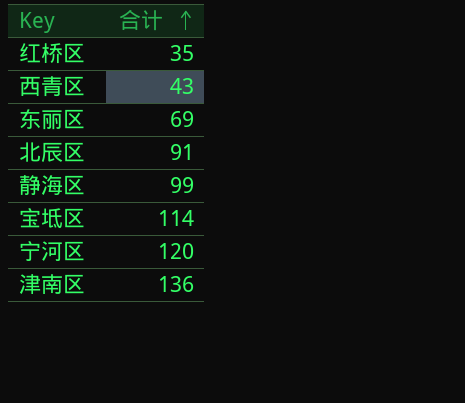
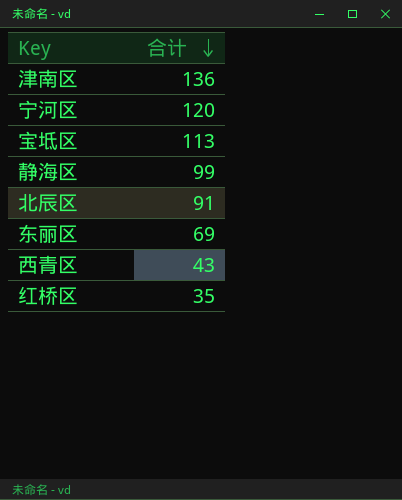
row order: 合计 ascending -> 合计 descending
宝坻区 | 合计: 114 -> 113

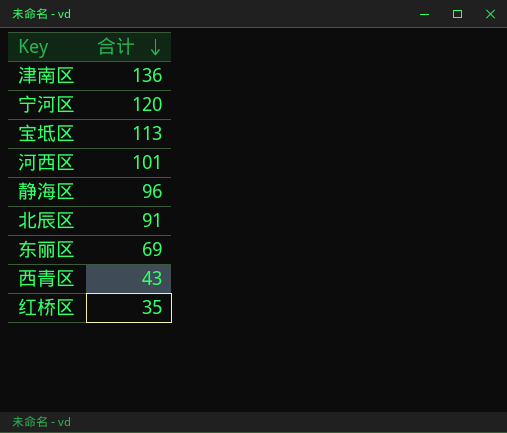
row 河西区: none -> 101
静海区 | 合计: 99 -> 96

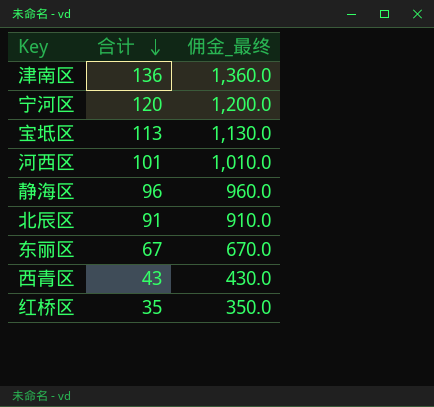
column 佣金_最终 | formula: none -> [合计] * 10
东丽区 | 合计: 69 -> 67

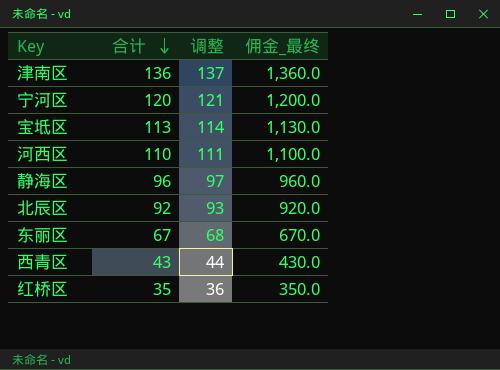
column 调整 | formula: none -> [合计] + 1
河西区 | 合计: 101 -> 110
河西区 | 佣金_最终: 1,010.0 -> 1,100.0
北辰区 | 合计: 91 -> 92
北辰区 | 佣金_最终: 910.0 -> 920.0

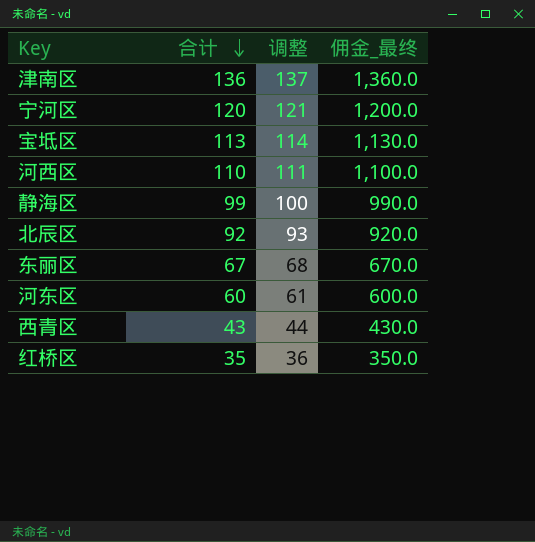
静海区 | 合计: 96 -> 99
静海区 | 调整: 97 -> 100
静海区 | 佣金_最终: 960.0 -> 990.0
row 河东区: none -> 60 | 61 | 600.0

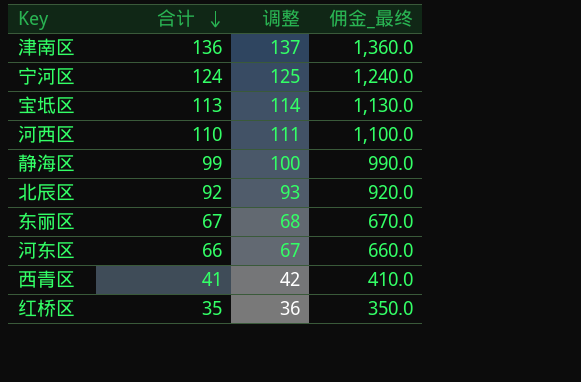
宁河区 | 合计: 120 -> 124
宁河区 | 调整: 121 -> 125
宁河区 | 佣金_最终: 1,200.0 -> 1,240.0
河东区 | 合计: 60 -> 66
河东区 | 调整: 61 -> 67
河东区 | 佣金_最终: 600.0 -> 660.0
西青区 | 合计: 43 -> 41
西青区 | 调整: 44 -> 42
西青区 | 佣金_最终: 430.0 -> 410.0

